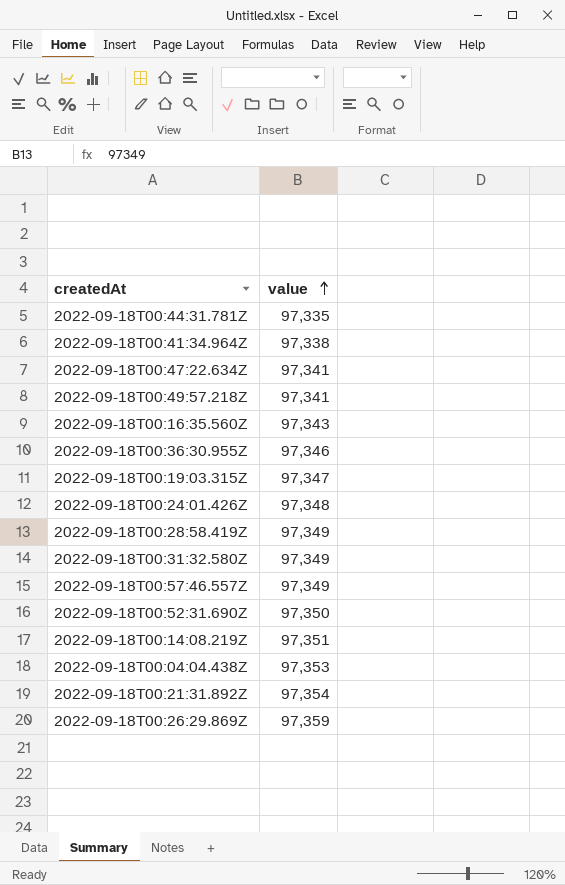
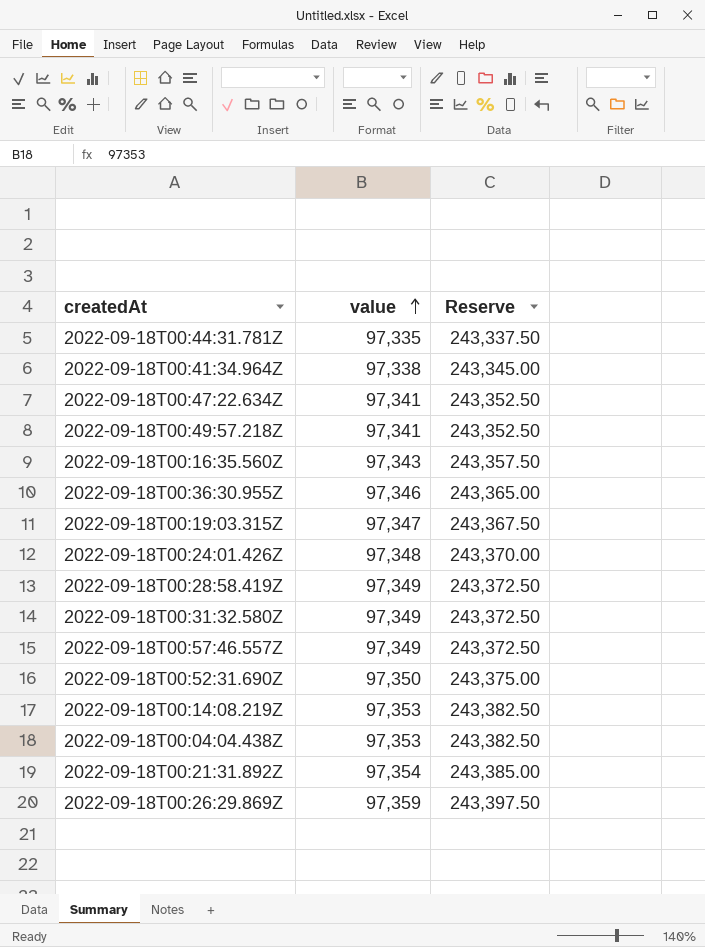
column Reserve | formula: none -> [value] * 2.5
2022-09-18T00:14:08.219Z | value: 97,351 -> 97,353

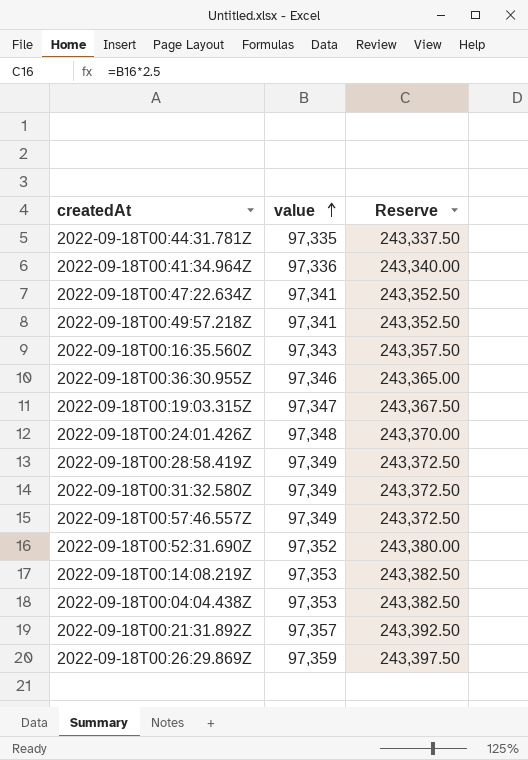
2022-09-18T00:41:34.964Z | value: 97,338 -> 97,336
2022-09-18T00:41:34.964Z | Reserve: 243,345.00 -> 243,340.00
2022-09-18T00:52:31.690Z | value: 97,350 -> 97,352
2022-09-18T00:52:31.690Z | Reserve: 243,375.00 -> 243,380.00
2022-09-18T00:21:31.892Z | value: 97,354 -> 97,357
2022-09-18T00:21:31.892Z | Reserve: 243,385.00 -> 243,392.50

